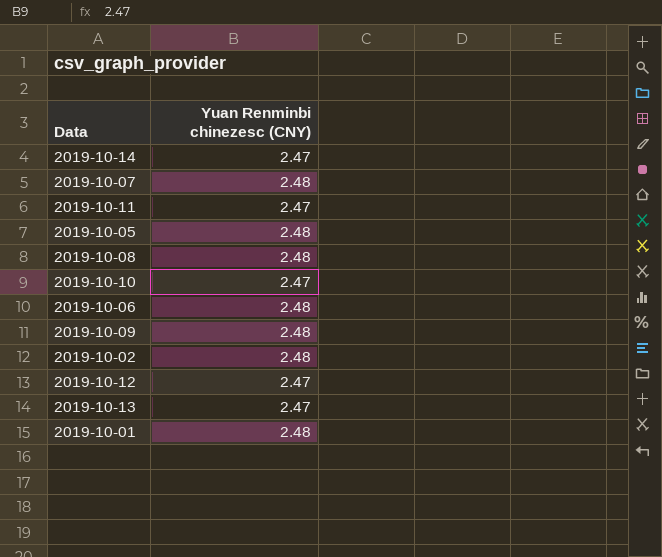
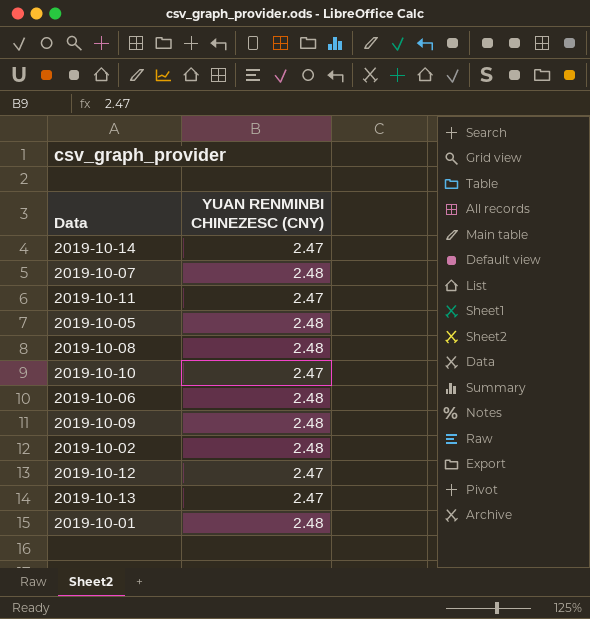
column name: Yuan Renminbi chinezesc (CNY) -> YUAN RENMINBI CHINEZESC (CNY)

